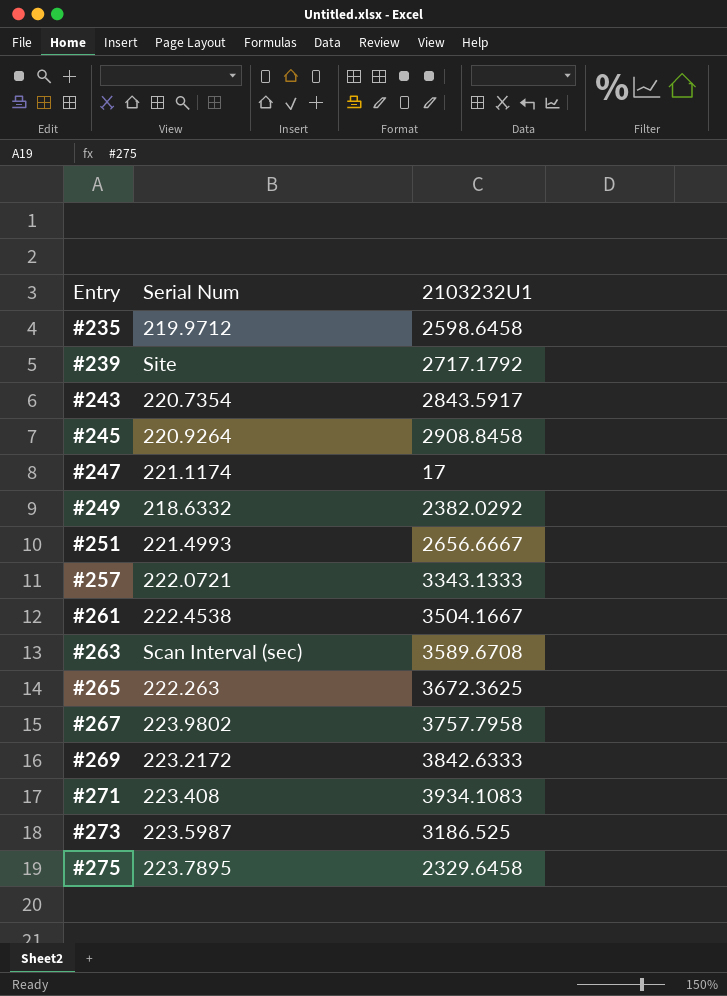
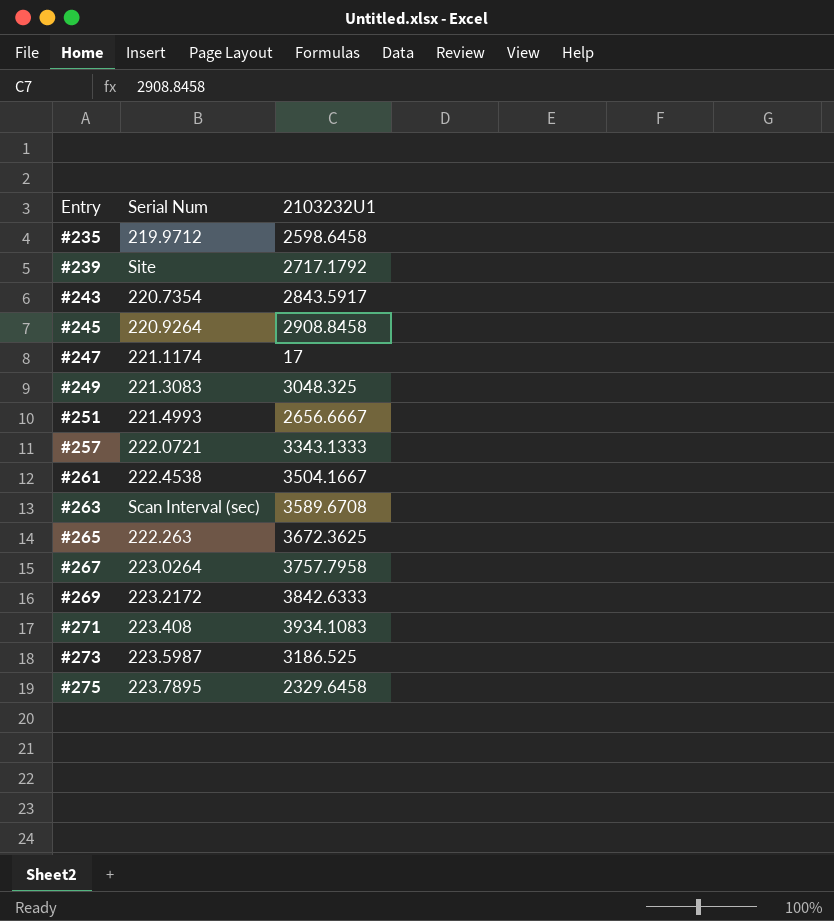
#249 | Serial Num: 218.6332 -> 221.3083
#249 | 2103232U1: 2382.0292 -> 3048.325
#267 | Serial Num: 223.9802 -> 223.0264

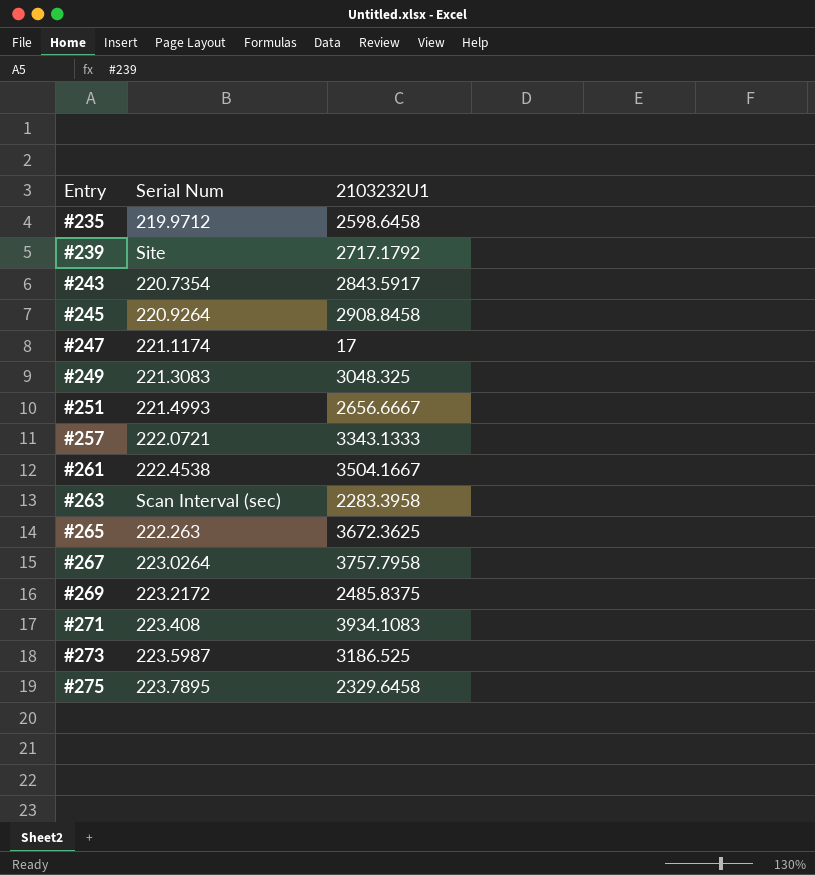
#263 | 2103232U1: 3589.6708 -> 2283.3958
#269 | 2103232U1: 3842.6333 -> 2485.8375

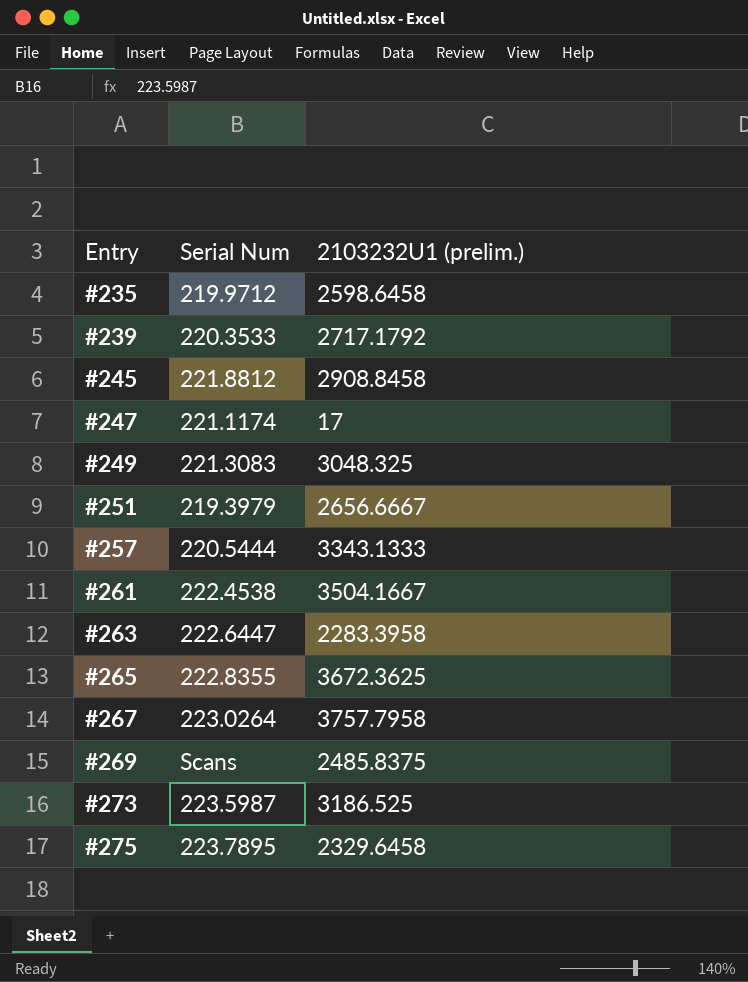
column name: 2103232U1 -> 2103232U1 (prelim.)
row #243: 220.7354 | 2843.5917 -> none
row #271: 223.408 | 3934.1083 -> none
#239 | Serial Num: Site -> 220.3533
#245 | Serial Num: 220.9264 -> 221.8812
#251 | Serial Num: 221.4993 -> 219.3979
#257 | Serial Num: 222.0721 -> 220.5444
#263 | Serial Num: Scan Interval (sec) -> 222.6447
#265 | Serial Num: 222.263 -> 222.8355
#269 | Serial Num: 223.2172 -> Scans

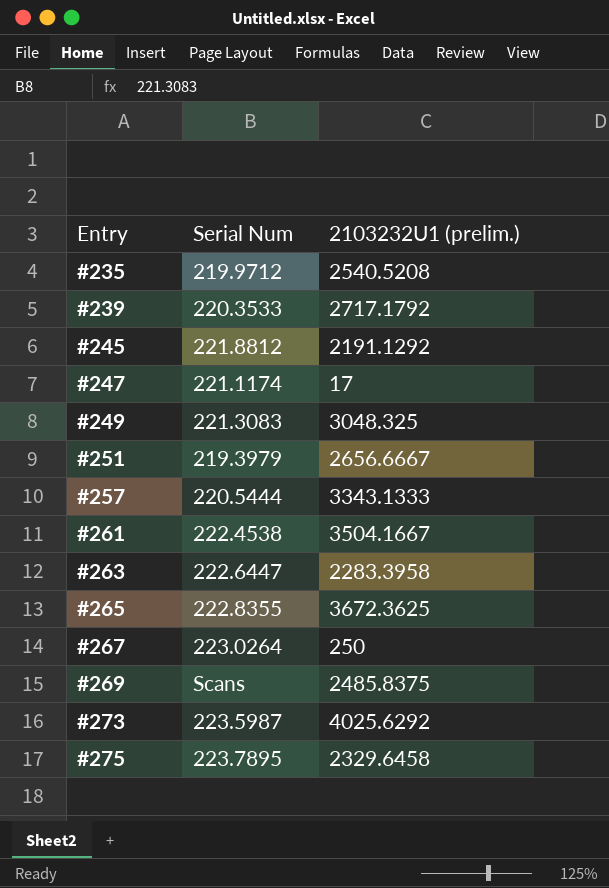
#235 | 2103232U1 (prelim.): 2598.6458 -> 2540.5208
#245 | 2103232U1 (prelim.): 2908.8458 -> 2191.1292
#267 | 2103232U1 (prelim.): 3757.7958 -> 250
#273 | 2103232U1 (prelim.): 3186.525 -> 4025.6292

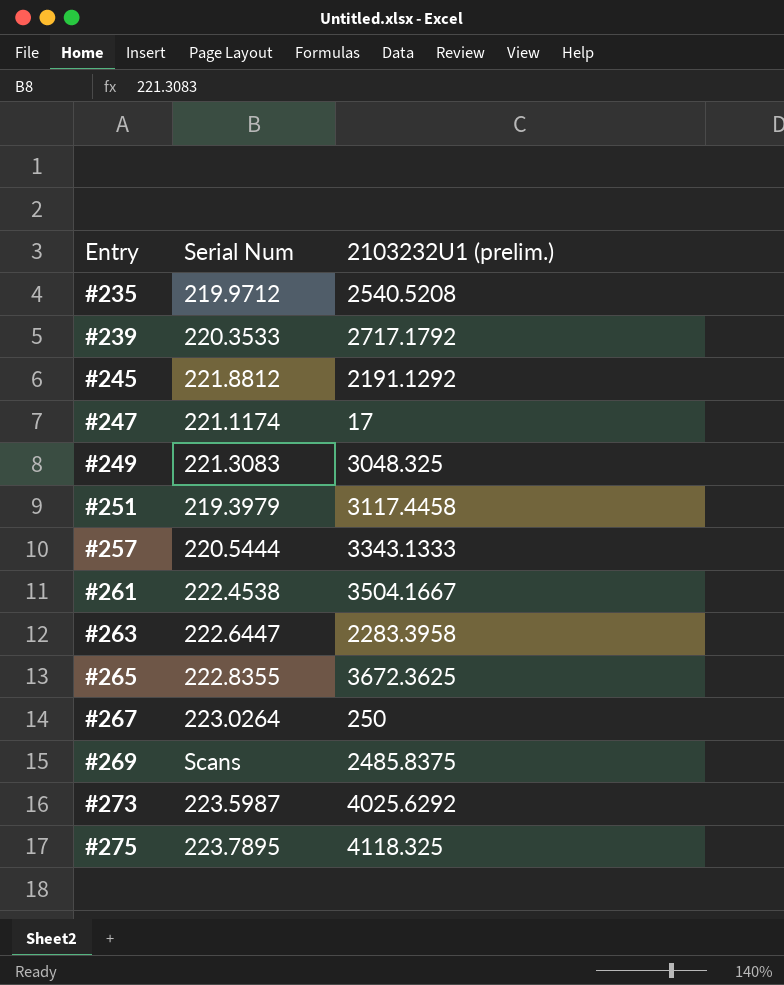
#251 | 2103232U1 (prelim.): 2656.6667 -> 3117.4458
#275 | 2103232U1 (prelim.): 2329.6458 -> 4118.325

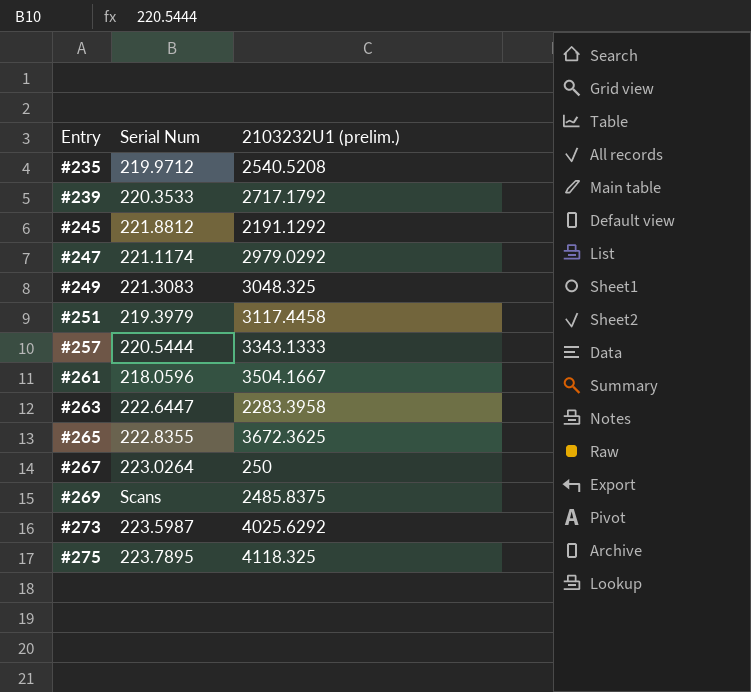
#247 | 2103232U1 (prelim.): 17 -> 2979.0292
#261 | Serial Num: 222.4538 -> 218.0596

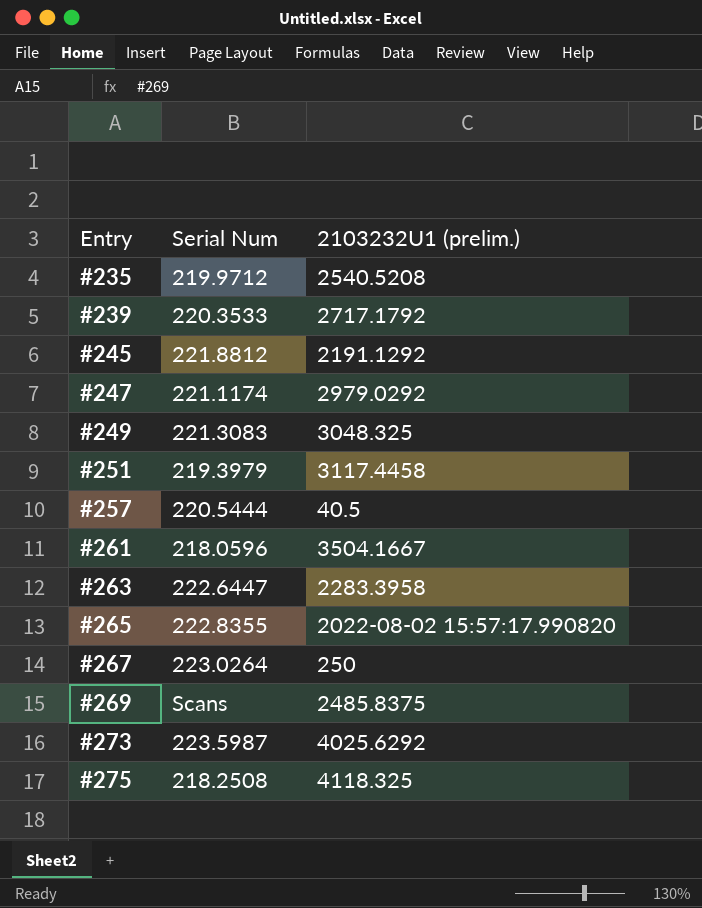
#257 | 2103232U1 (prelim.): 3343.1333 -> 40.5
#265 | 2103232U1 (prelim.): 3672.3625 -> 2022-08-02 15:57:17.990820
#275 | Serial Num: 223.7895 -> 218.2508

